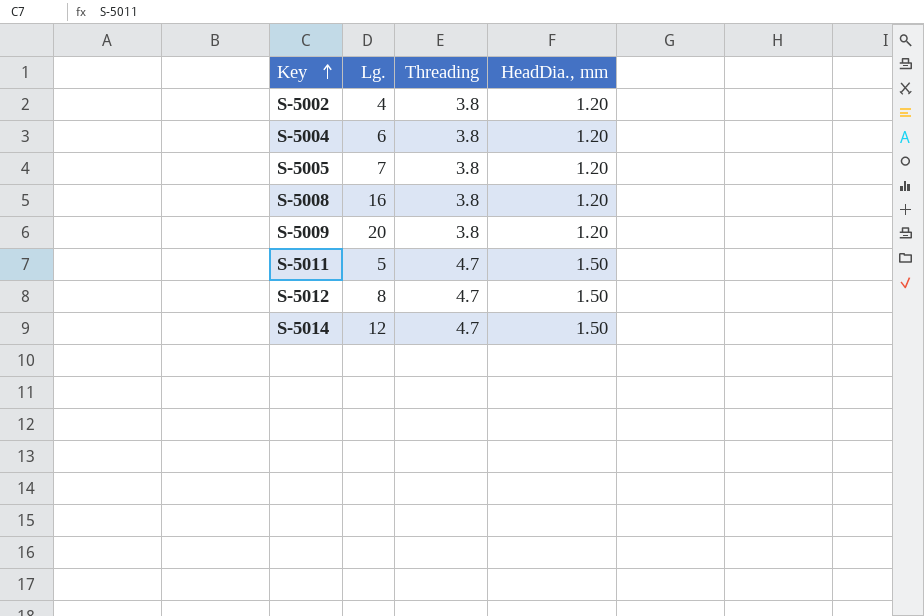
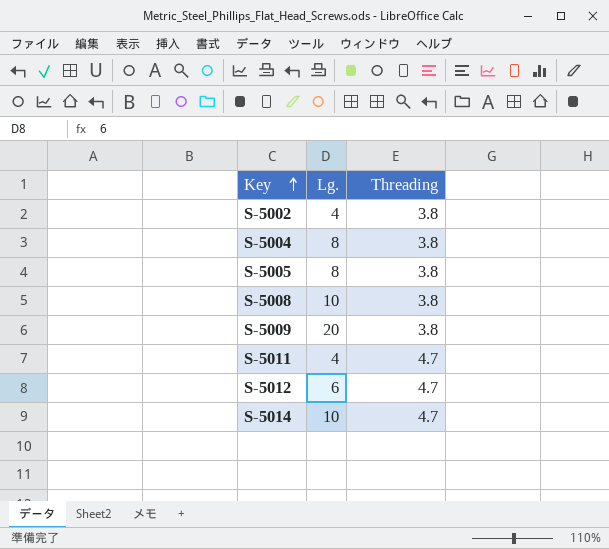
column HeadDia., mm | position: 4 -> none
S-5004 | Lg.: 6 -> 8
S-5005 | Lg.: 7 -> 8
S-5008 | Lg.: 16 -> 10
S-5011 | Lg.: 5 -> 4
S-5012 | Lg.: 8 -> 6
S-5014 | Lg.: 12 -> 10

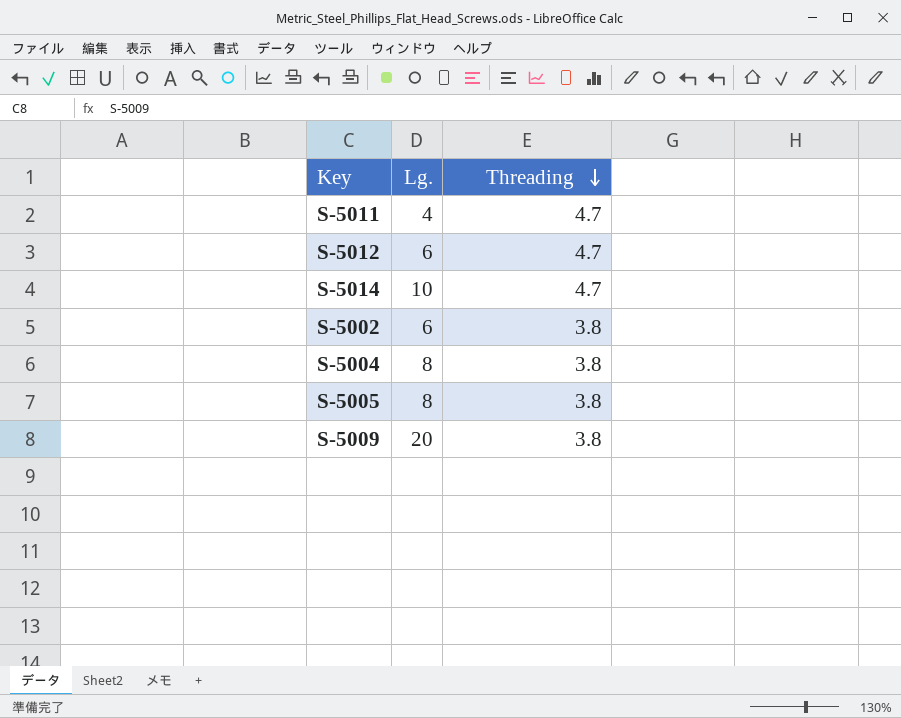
row order: Key ascending -> Threading descending
row S-5008: 10 | 3.8 -> none
S-5002 | Lg.: 4 -> 6

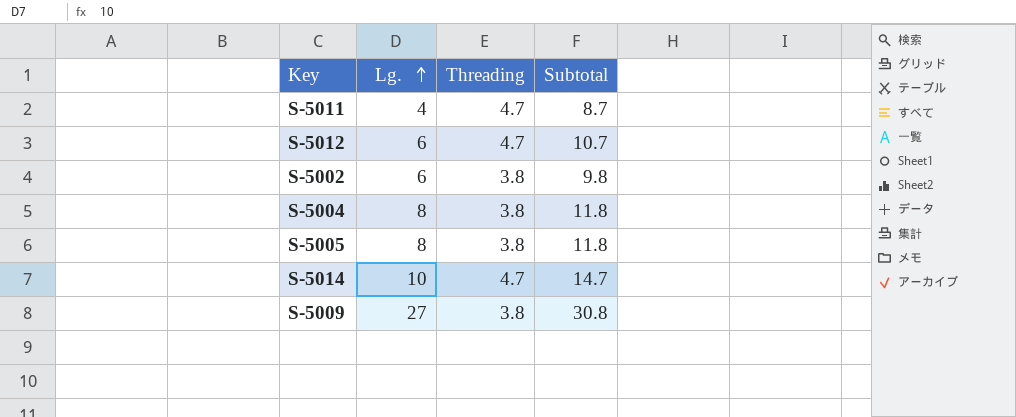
row order: Threading descending -> Lg. ascending
column Subtotal | formula: none -> [Lg.] + [Threading]
S-5009 | Lg.: 20 -> 27

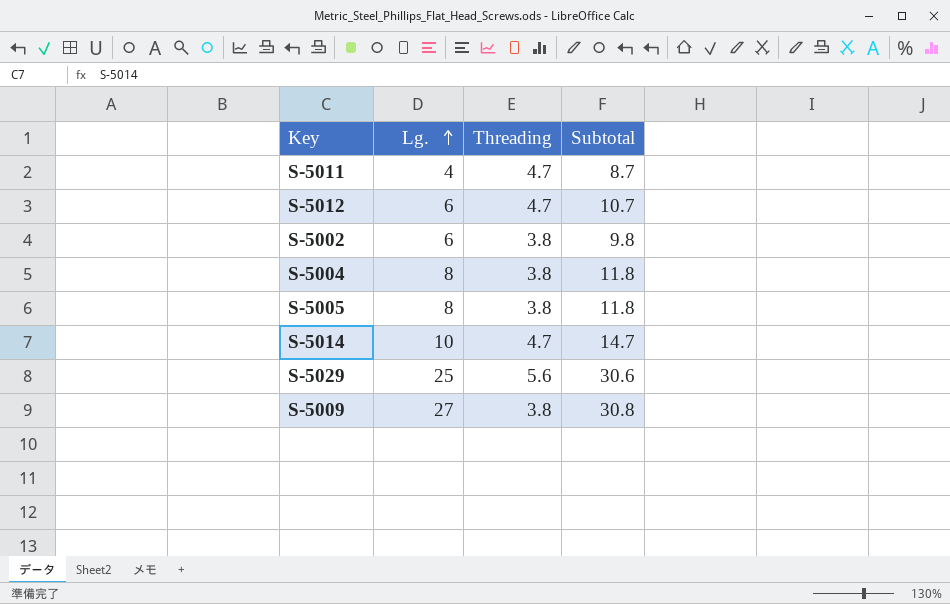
row S-5029: none -> 25 | 5.6 | 30.6

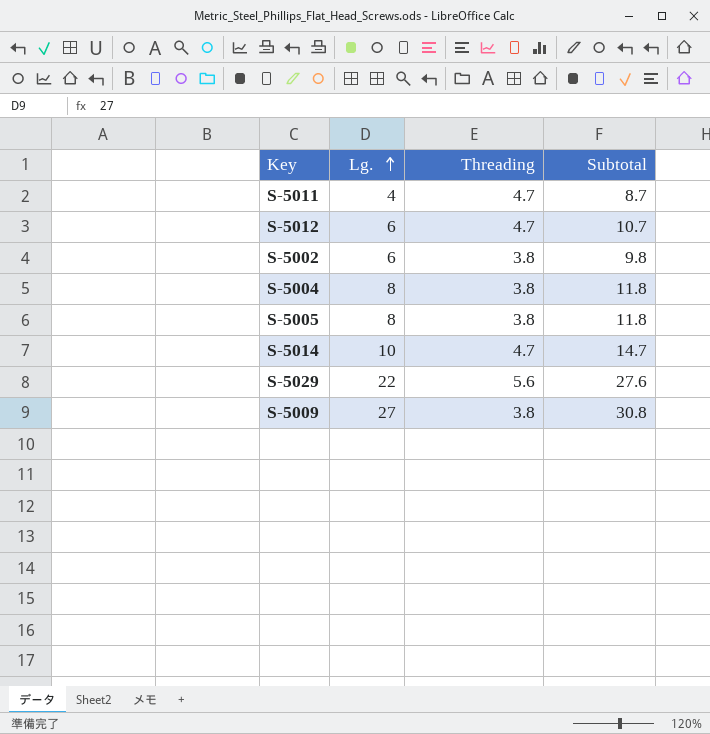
S-5029 | Lg.: 25 -> 22
S-5029 | Subtotal: 30.6 -> 27.6

